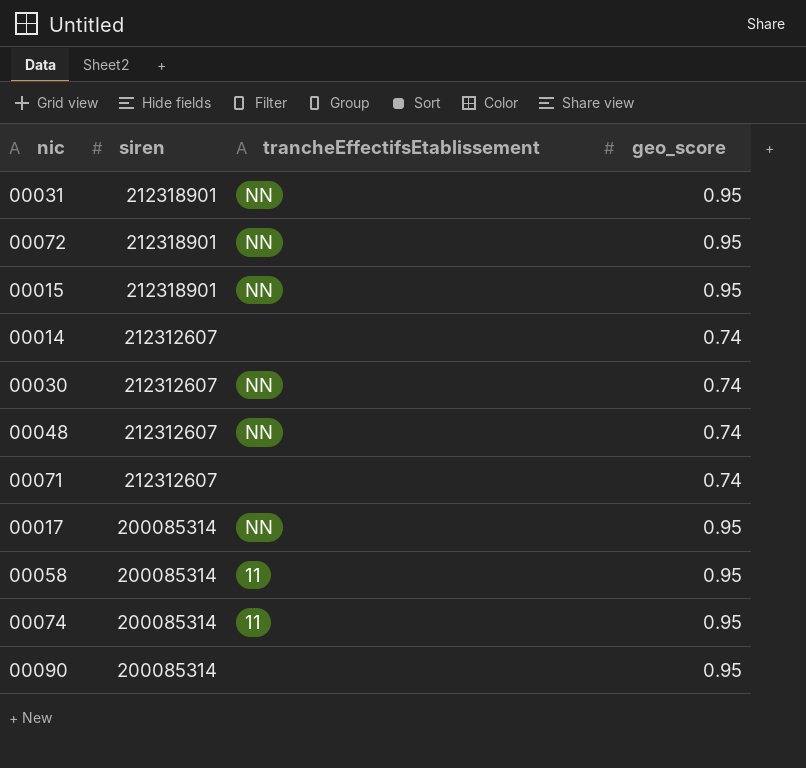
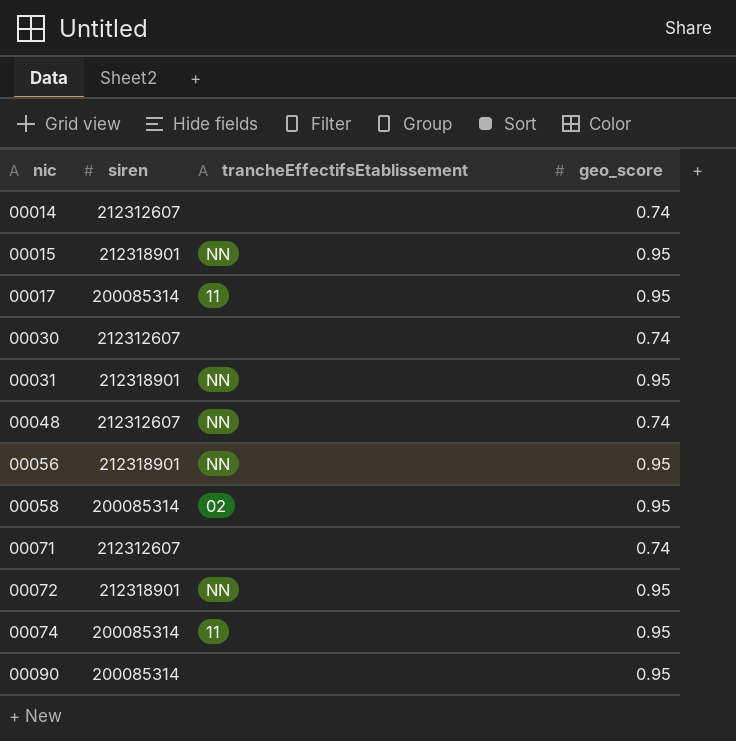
row order: siren descending -> nic ascending
00017 | trancheEffectifsEtablissement: NN -> 11
00030 | trancheEffectifsEtablissement: NN -> none
row 00056: none -> 212318901 | NN | 0.95
00058 | trancheEffectifsEtablissement: 11 -> 02

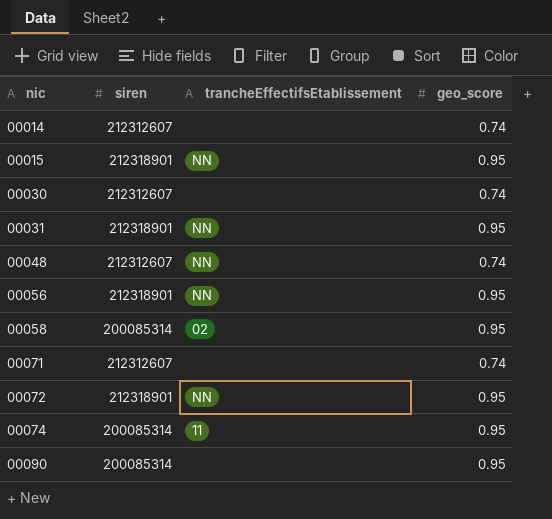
row 00017: 200085314 | 11 | 0.95 -> none

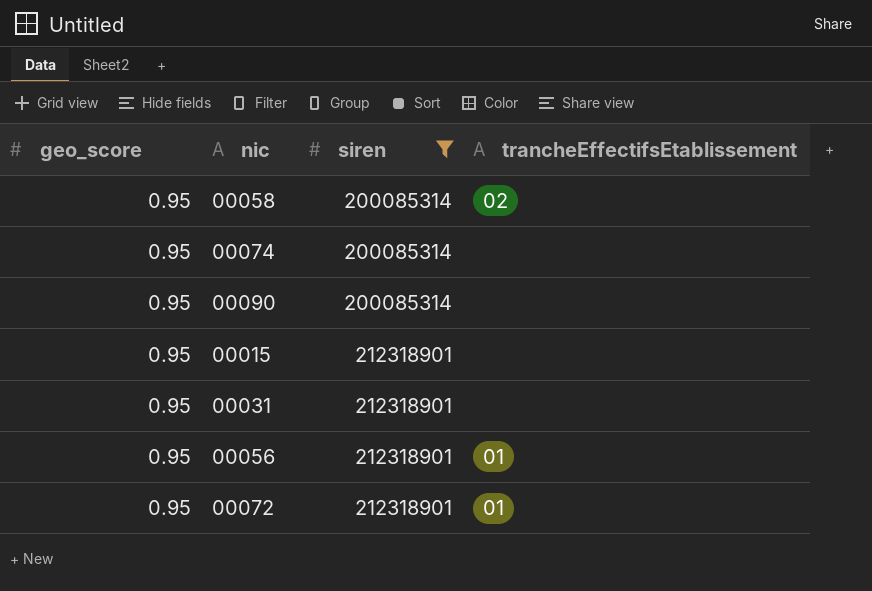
filter: none -> siren != 212312607
row order: nic ascending -> siren ascending
column geo_score | position: 4 -> 1
00074 | trancheEffectifsEtablissement: 11 -> none
00015 | trancheEffectifsEtablissement: NN -> none
00031 | trancheEffectifsEtablissement: NN -> none
00056 | trancheEffectifsEtablissement: NN -> 01
00072 | trancheEffectifsEtablissement: NN -> 01

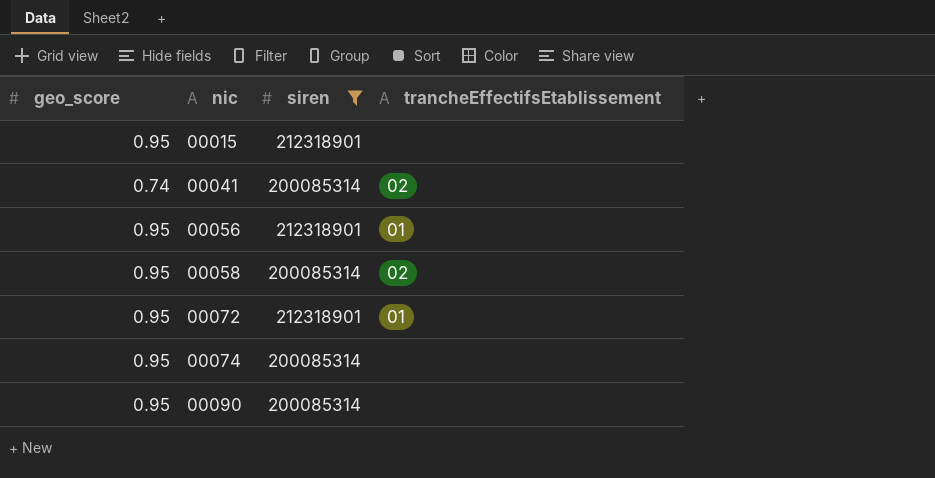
row order: siren ascending -> nic ascending
row 00031: 0.95 | 212318901 | none -> none
row 00041: none -> 0.74 | 200085314 | 02

